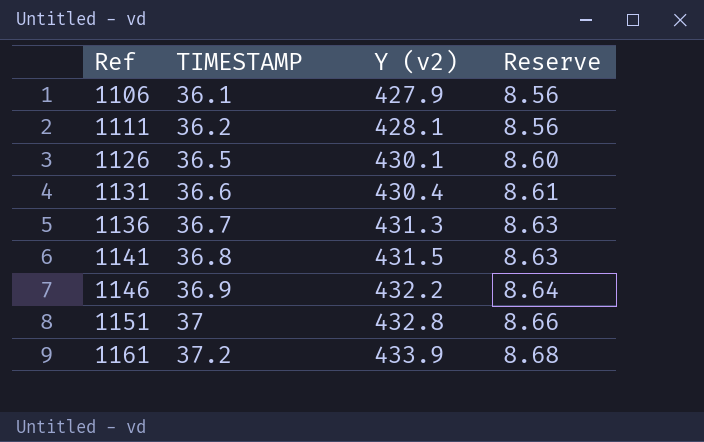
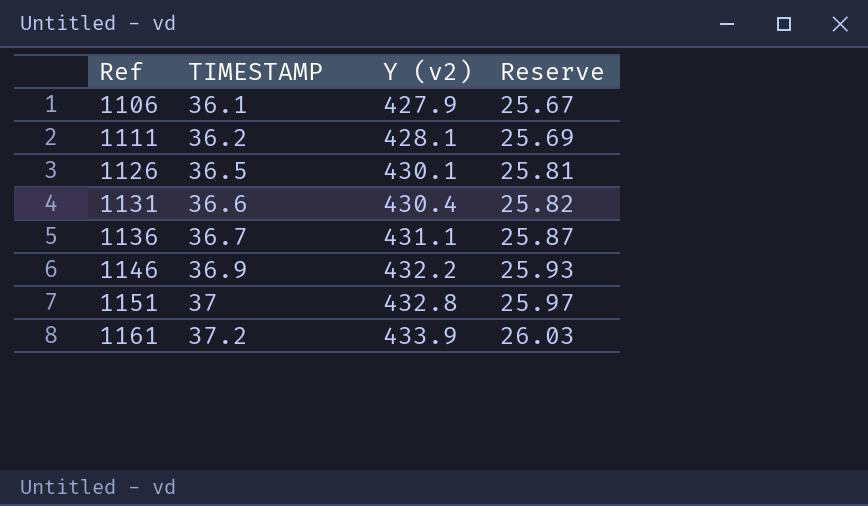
column Reserve | formula: [Y (v2)] * 0.02 -> [Y (v2)] * 0.06
row 1141: 36.8 | 431.5 | 8.63 -> none
1136 | Y (v2): 431.3 -> 431.1

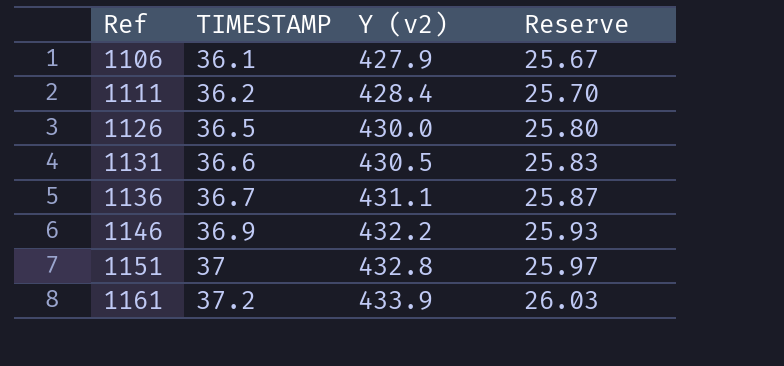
1111 | Y (v2): 428.1 -> 428.4
1111 | Reserve: 25.69 -> 25.70
1126 | Y (v2): 430.1 -> 430.0
1126 | Reserve: 25.81 -> 25.80
1131 | Y (v2): 430.4 -> 430.5
1131 | Reserve: 25.82 -> 25.83

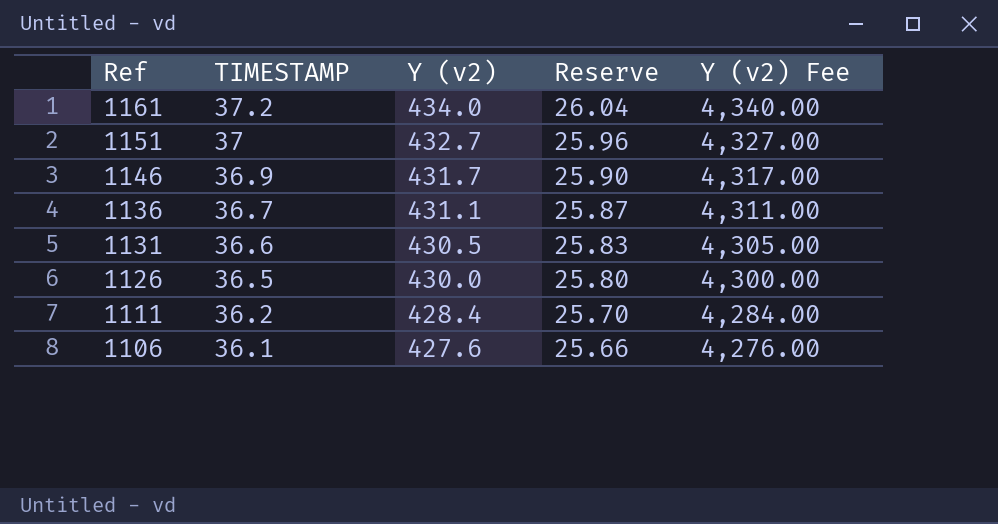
row order: Ref ascending -> Ref descending
column Y (v2) Fee | formula: none -> [Y (v2)] * 10
1161 | Y (v2): 433.9 -> 434.0
1161 | Reserve: 26.03 -> 26.04
1151 | Y (v2): 432.8 -> 432.7
1151 | Reserve: 25.97 -> 25.96
1146 | Y (v2): 432.2 -> 431.7
1146 | Reserve: 25.93 -> 25.90
1106 | Y (v2): 427.9 -> 427.6
1106 | Reserve: 25.67 -> 25.66

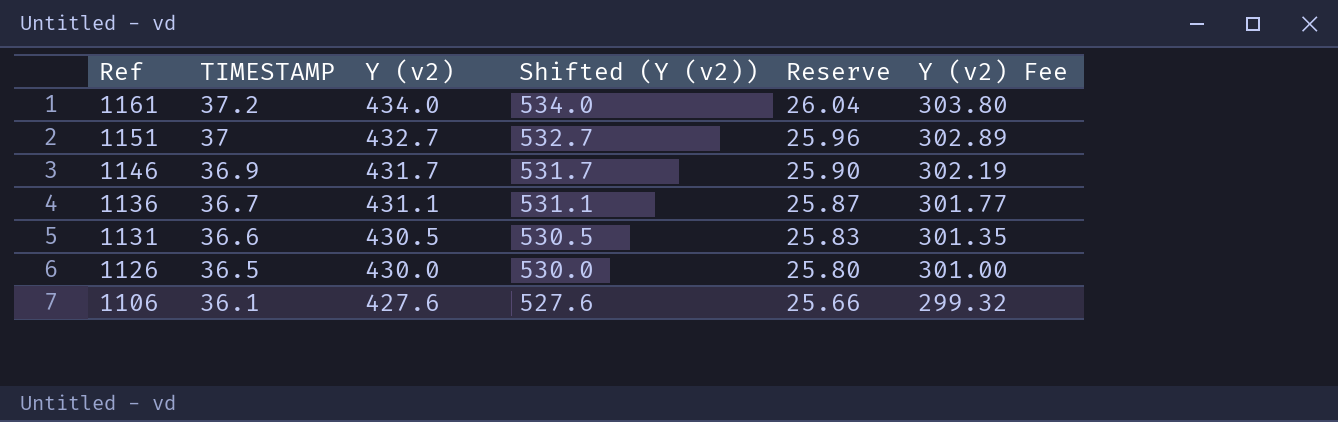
column Shifted (Y (v2)) | formula: none -> [Y (v2)] + 100
column Y (v2) Fee | formula: [Y (v2)] * 10 -> [Y (v2)] * 0.7
row 1111: 36.2 | 428.4 | 25.70 | 4,284.00 -> none

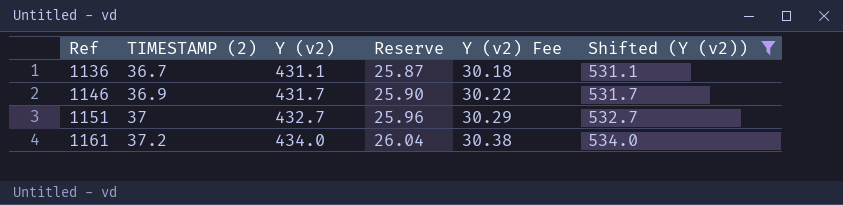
filter: none -> Shifted (Y (v2)) >= 531.1
row order: Ref descending -> Ref ascending
column name: TIMESTAMP -> TIMESTAMP (2)
column Y (v2) Fee | formula: [Y (v2)] * 0.7 -> [Y (v2)] * 0.07
column Shifted (Y (v2)) | position: 4 -> 6

